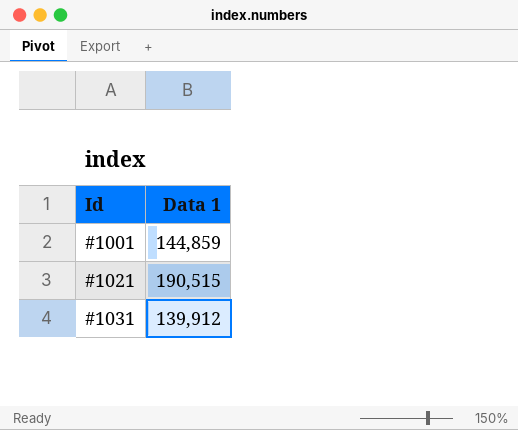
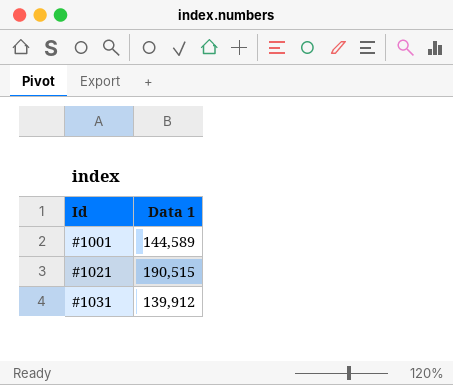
#1001 | Data 1: 144,859 -> 144,589

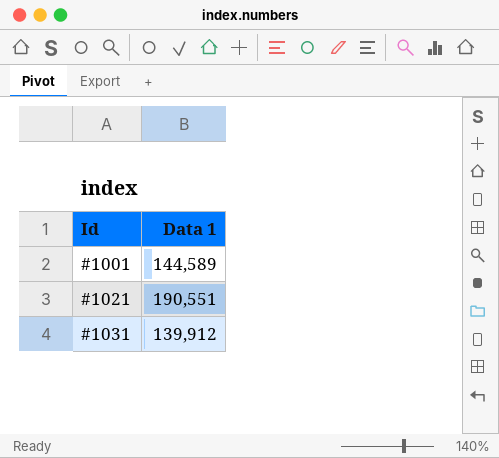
#1021 | Data 1: 190,515 -> 190,551

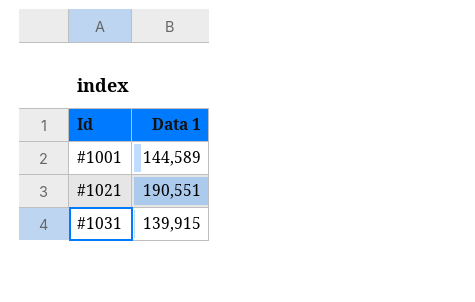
#1031 | Data 1: 139,912 -> 139,915

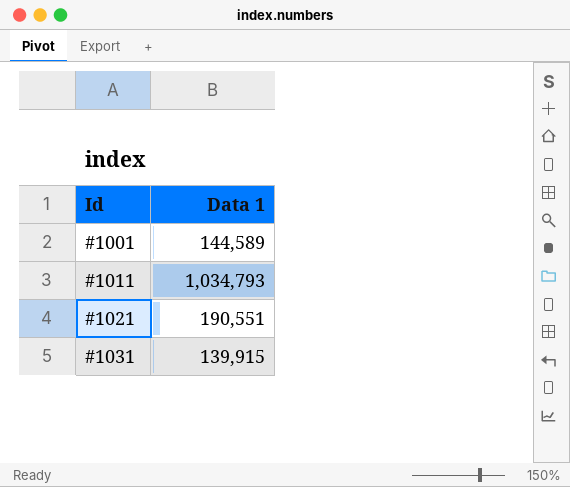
row #1011: none -> 1,034,793

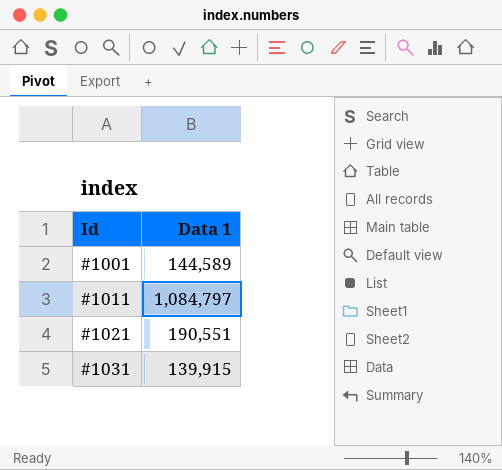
#1011 | Data 1: 1,034,793 -> 1,084,797

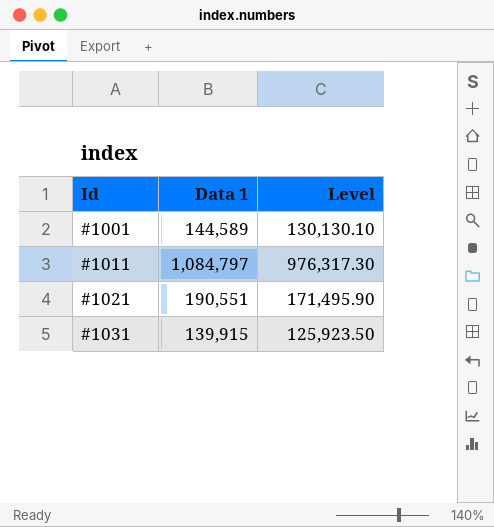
column Level | formula: none -> [Data 1] * 0.9

